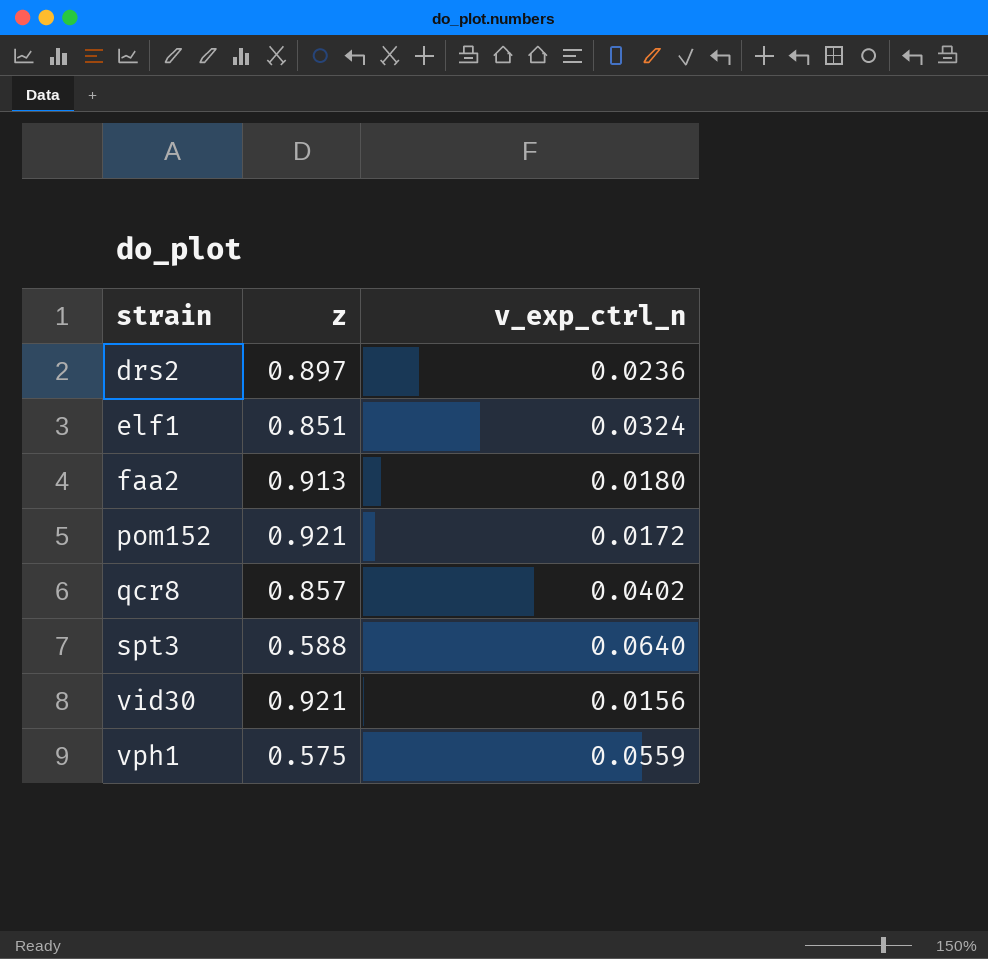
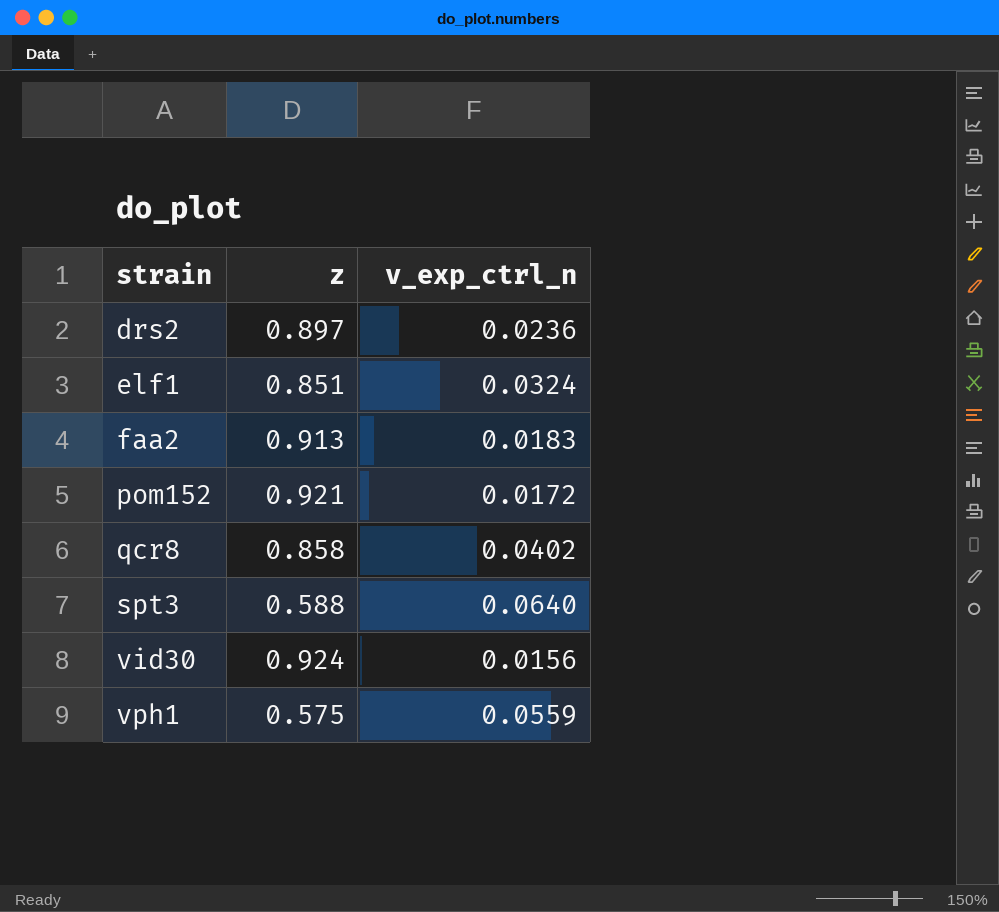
faa2 | v_exp_ctrl_n: 0.0180 -> 0.0183
qcr8 | z: 0.857 -> 0.858
vid30 | z: 0.921 -> 0.924

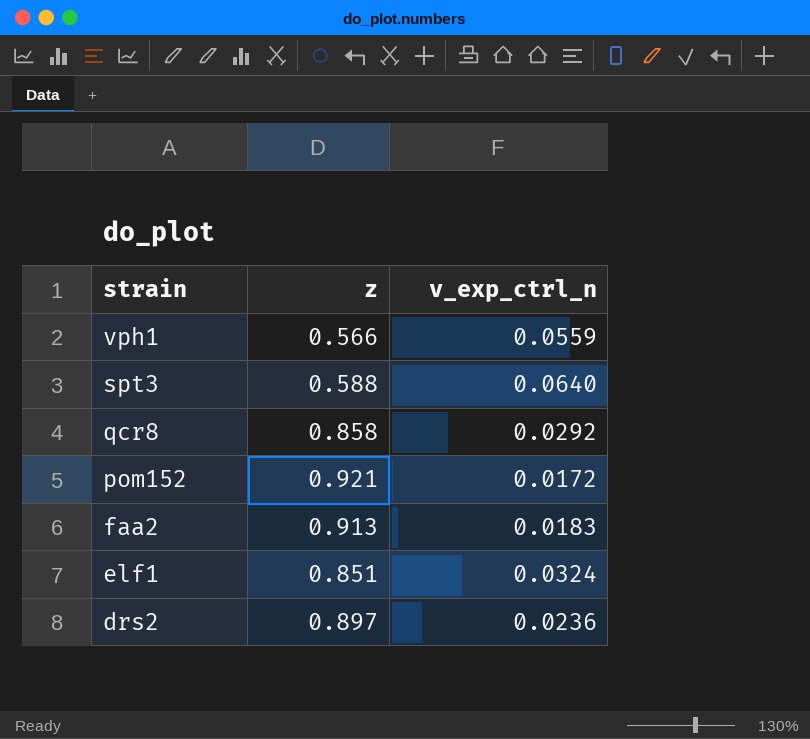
row order: strain ascending -> strain descending
row vid30: 0.924 | 0.0156 -> none
vph1 | z: 0.575 -> 0.566
qcr8 | v_exp_ctrl_n: 0.0402 -> 0.0292

